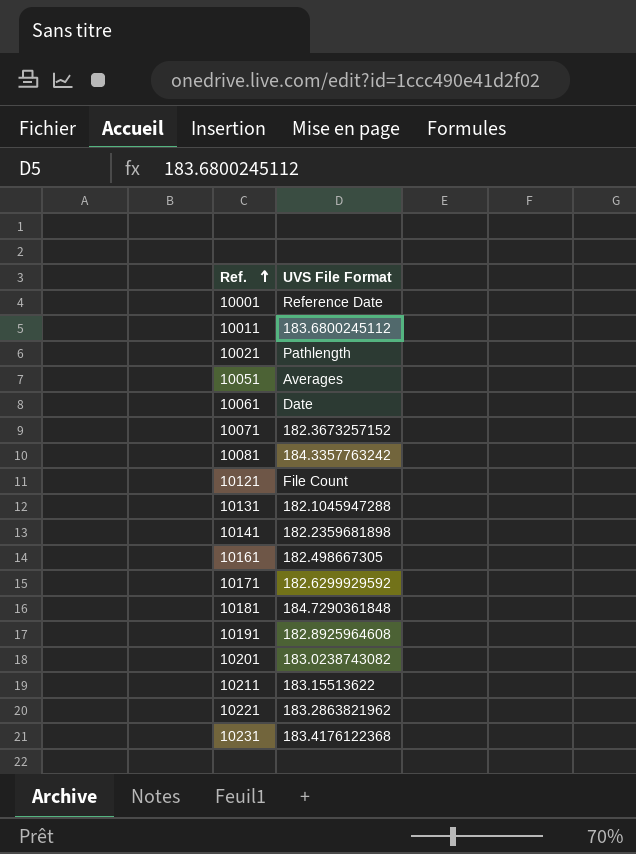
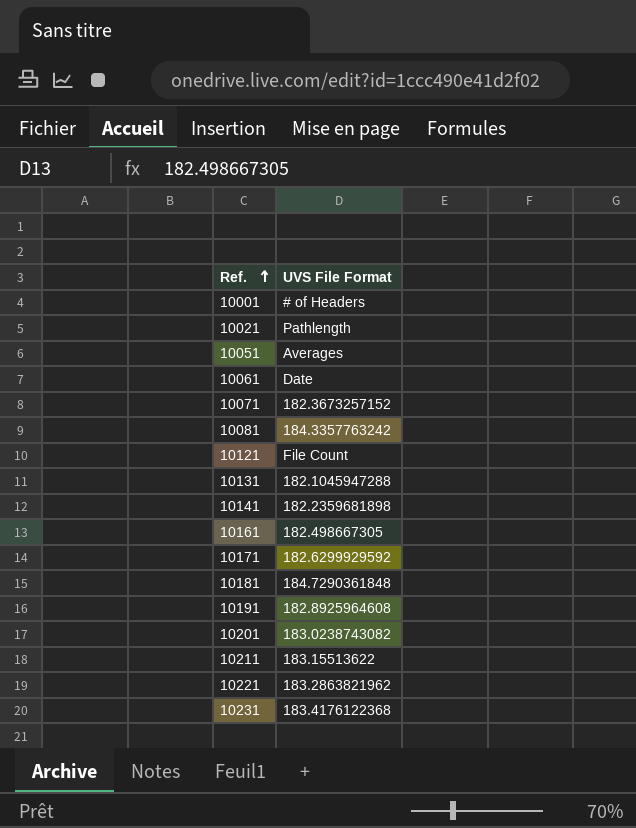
row 10011: 183.6800245112 -> none
10001 | UVS File Format: Reference Date -> # of Headers

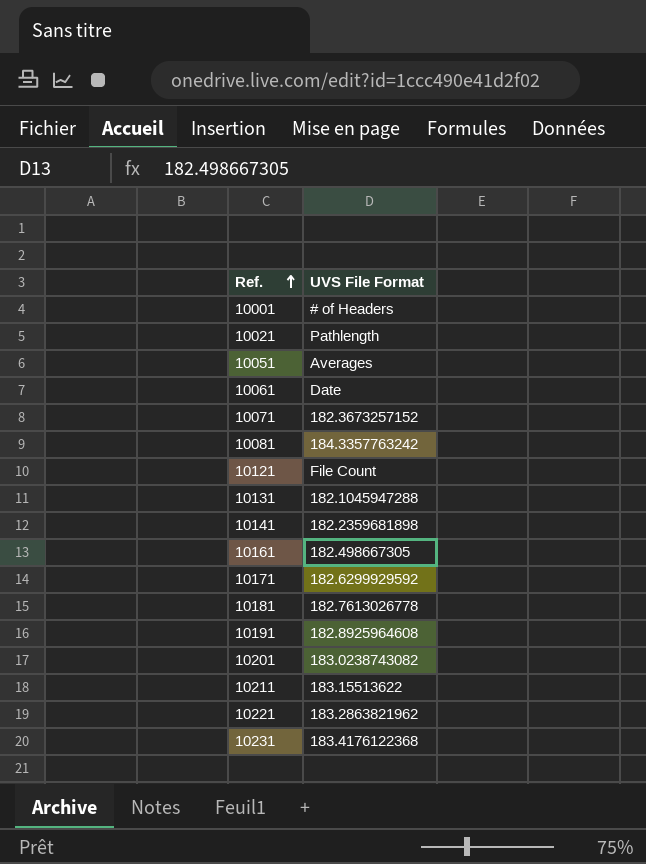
10181 | UVS File Format: 184.7290361848 -> 182.7613026778

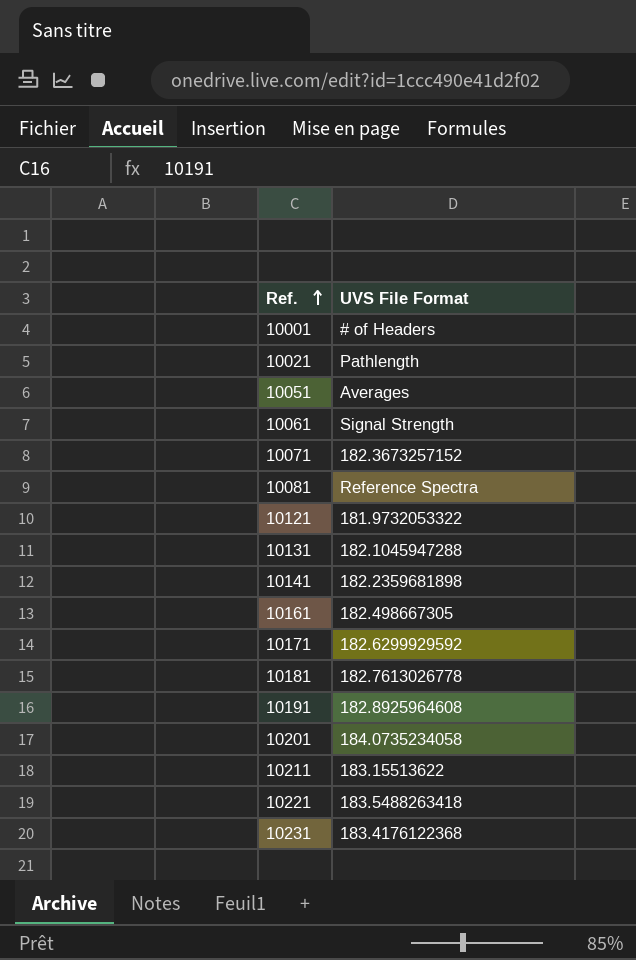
10061 | UVS File Format: Date -> Signal Strength
10081 | UVS File Format: 184.3357763242 -> Reference Spectra
10121 | UVS File Format: File Count -> 181.9732053322
10201 | UVS File Format: 183.0238743082 -> 184.0735234058
10221 | UVS File Format: 183.2863821962 -> 183.5488263418

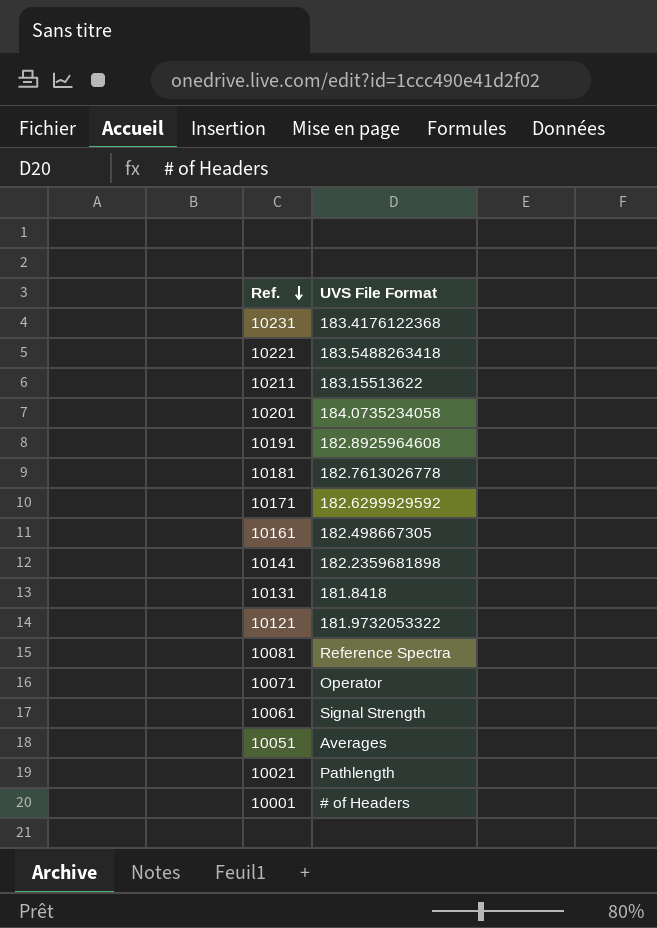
row order: Ref. ascending -> Ref. descending
10131 | UVS File Format: 182.1045947288 -> 181.8418
10071 | UVS File Format: 182.3673257152 -> Operator

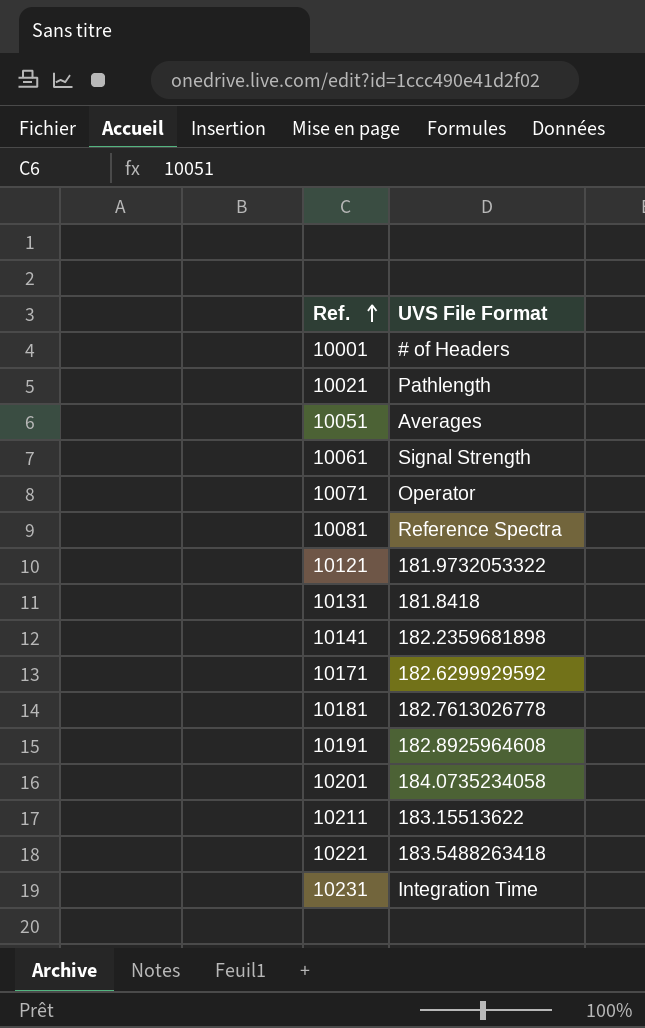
row order: Ref. descending -> Ref. ascending
row 10161: 182.498667305 -> none
10231 | UVS File Format: 183.4176122368 -> Integration Time

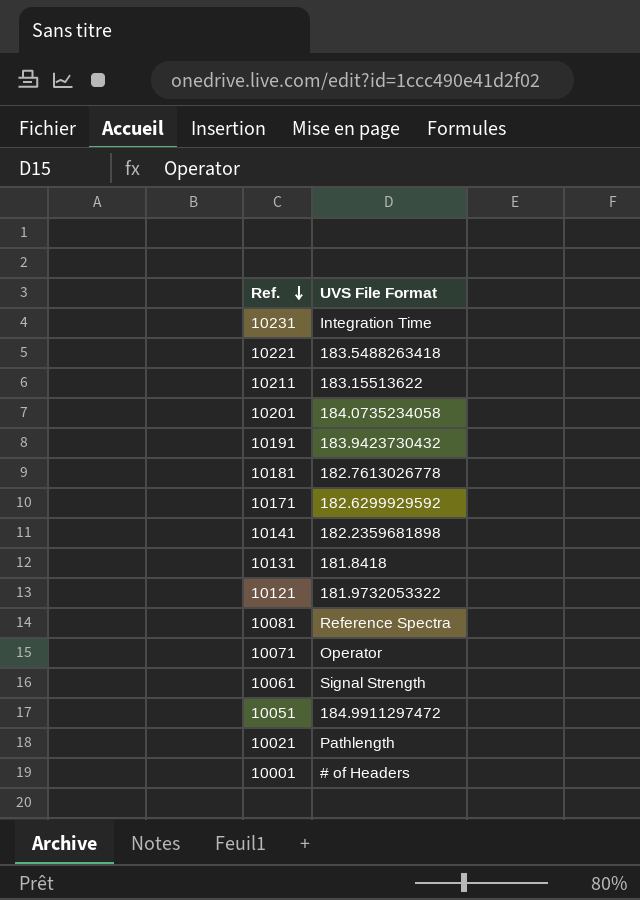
row order: Ref. ascending -> Ref. descending
10191 | UVS File Format: 182.8925964608 -> 183.9423730432
10051 | UVS File Format: Averages -> 184.9911297472

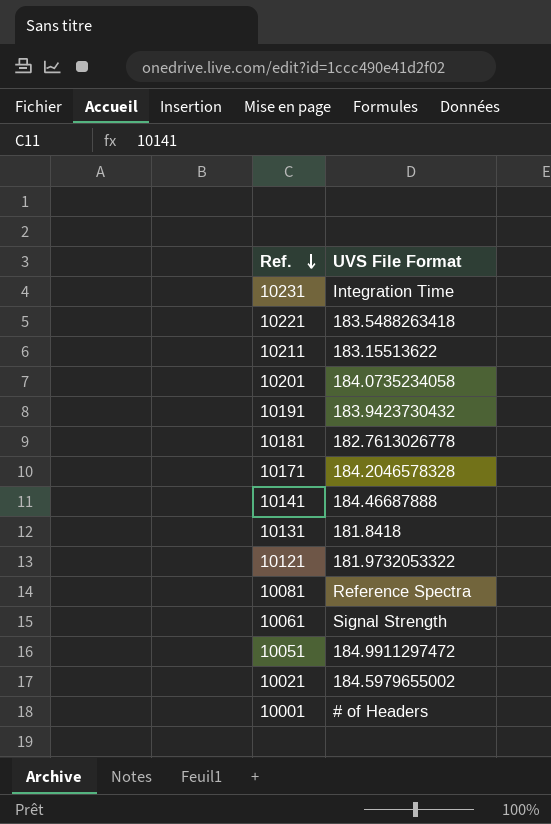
row 10071: Operator -> none
10171 | UVS File Format: 182.6299929592 -> 184.2046578328
10141 | UVS File Format: 182.2359681898 -> 184.46687888
10021 | UVS File Format: Pathlength -> 184.5979655002

